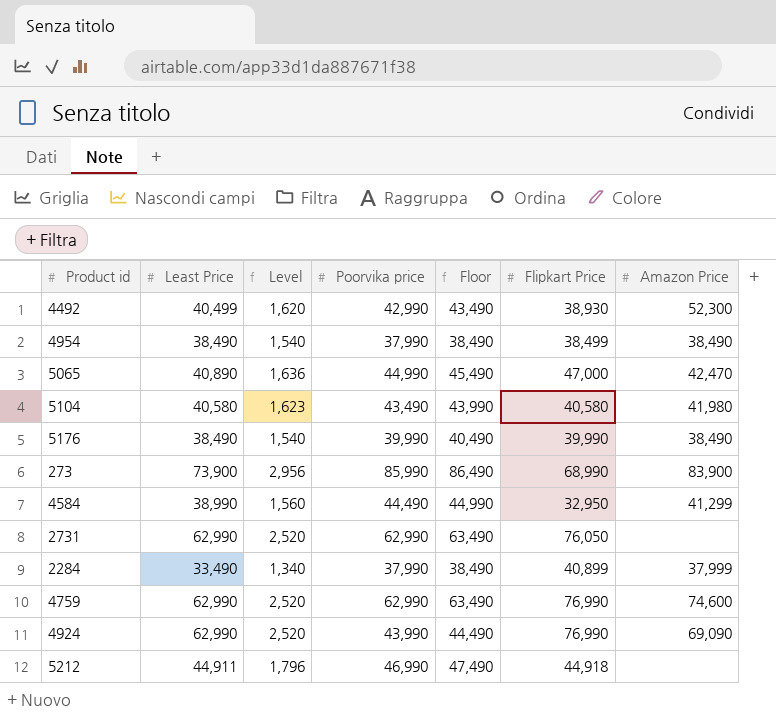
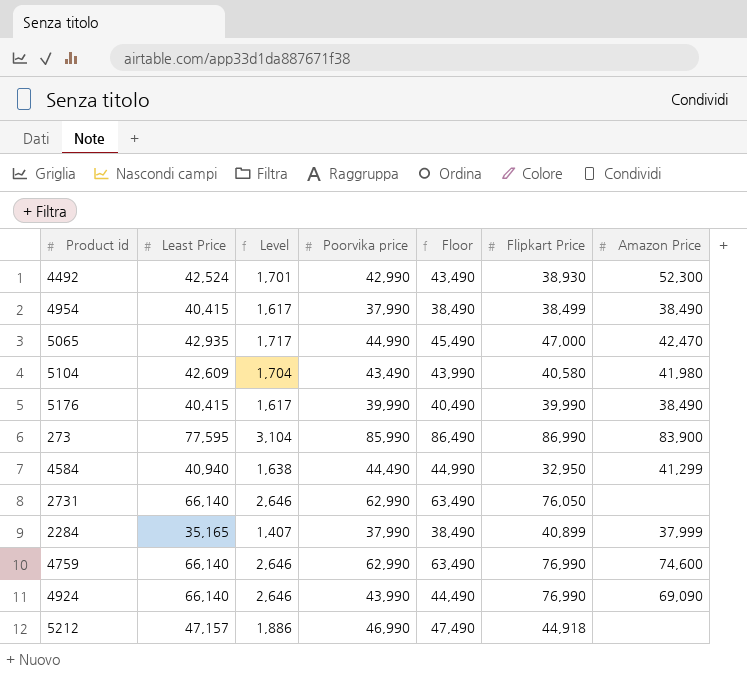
4492 | Least Price: 40,499 -> 42,524
4492 | Level: 1,620 -> 1,701
4954 | Least Price: 38,490 -> 40,415
4954 | Level: 1,540 -> 1,617
5065 | Least Price: 40,890 -> 42,935
5065 | Level: 1,636 -> 1,717
5104 | Least Price: 40,580 -> 42,609
5104 | Level: 1,623 -> 1,704
5176 | Least Price: 38,490 -> 40,415
5176 | Level: 1,540 -> 1,617
273 | Least Price: 73,900 -> 77,595
273 | Level: 2,956 -> 3,104
273 | Flipkart Price: 68,990 -> 86,990
4584 | Least Price: 38,990 -> 40,940
4584 | Level: 1,560 -> 1,638
2731 | Least Price: 62,990 -> 66,140
2731 | Level: 2,520 -> 2,646
2284 | Least Price: 33,490 -> 35,165
2284 | Level: 1,340 -> 1,407
4759 | Least Price: 62,990 -> 66,140
4759 | Level: 2,520 -> 2,646
4924 | Least Price: 62,990 -> 66,140
4924 | Level: 2,520 -> 2,646
5212 | Least Price: 44,911 -> 47,157
5212 | Level: 1,796 -> 1,886

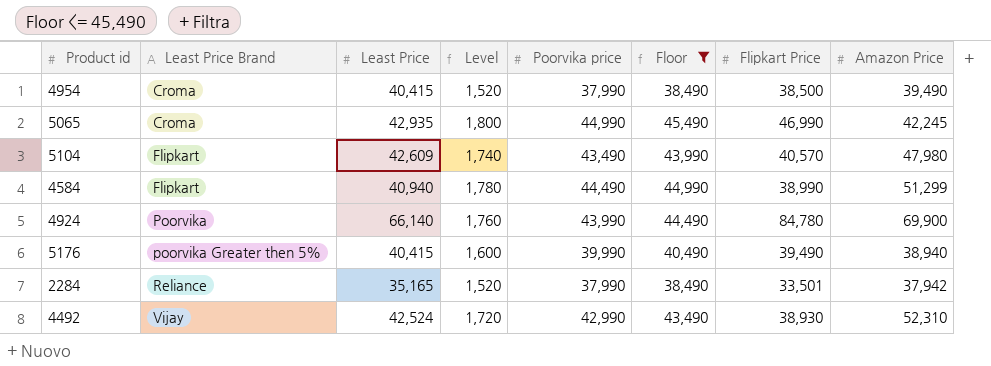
filter: none -> Floor <= 45,490
row order: none -> Least Price Brand ascending
column Least Price Brand | position: none -> 2
column Level | formula: [Least Price] * 0.04 -> [Poorvika price] * 0.04
4954 | Flipkart Price: 38,499 -> 38,500
4954 | Amazon Price: 38,490 -> 39,490
5065 | Flipkart Price: 47,000 -> 46,990
5065 | Amazon Price: 42,470 -> 42,245
5104 | Flipkart Price: 40,580 -> 40,570
5104 | Amazon Price: 41,980 -> 47,980
4584 | Flipkart Price: 32,950 -> 38,990
4584 | Amazon Price: 41,299 -> 51,299
4924 | Flipkart Price: 76,990 -> 84,780
4924 | Amazon Price: 69,090 -> 69,900
5176 | Flipkart Price: 39,990 -> 39,490
5176 | Amazon Price: 38,490 -> 38,940
2284 | Flipkart Price: 40,899 -> 33,501
2284 | Amazon Price: 37,999 -> 37,942
4492 | Amazon Price: 52,300 -> 52,310

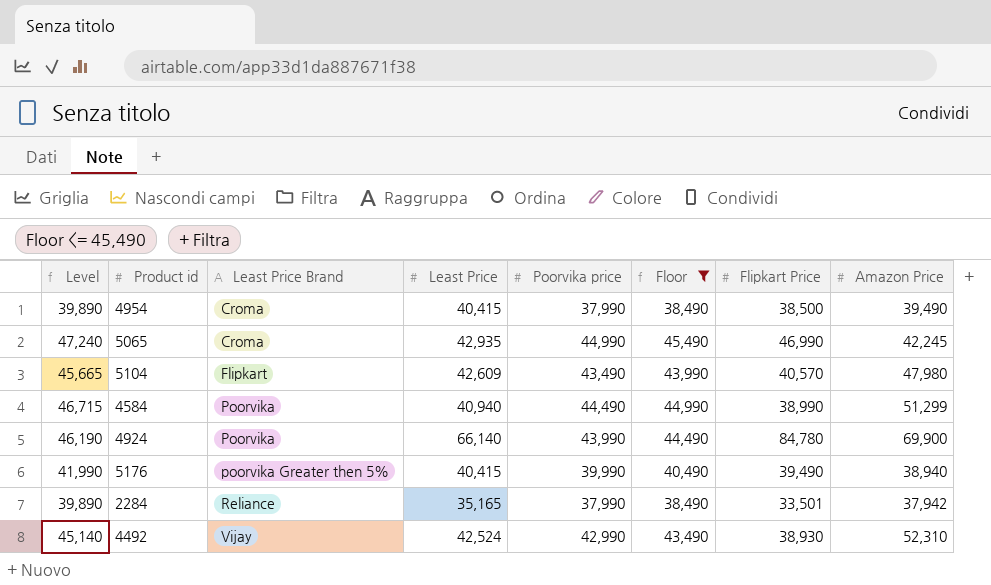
column Level | formula: [Poorvika price] * 0.04 -> [Poorvika price] * 1.05
column Level | position: 4 -> 1
4584 | Least Price Brand: Flipkart -> Poorvika

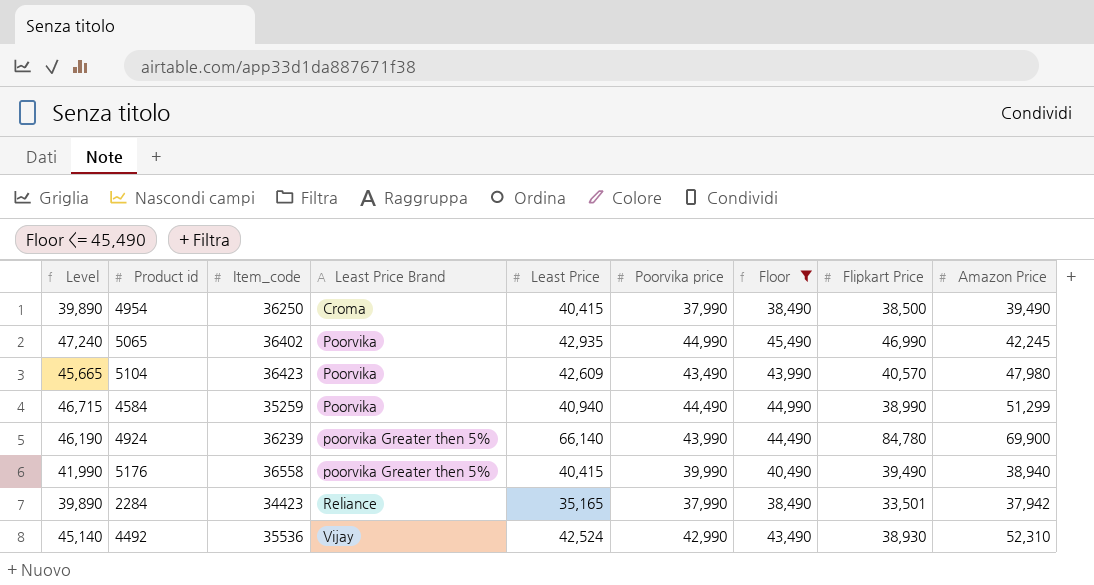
column Item_code | position: none -> 3
5065 | Least Price Brand: Croma -> Poorvika
5104 | Least Price Brand: Flipkart -> Poorvika
4924 | Least Price Brand: Poorvika -> poorvika Greater then 5%

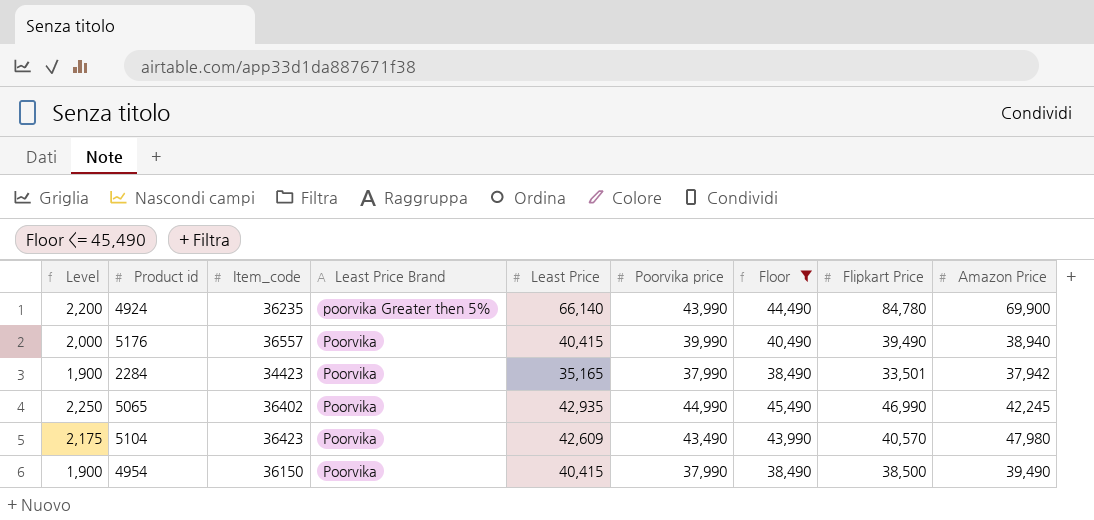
row order: Least Price Brand ascending -> Least Price Brand descending
column Level | formula: [Poorvika price] * 1.05 -> [Poorvika price] * 0.05
row 4584: 46,715 | 35259 | Poorvika | 40,940 | 44,490 | 44,990 | 38,990 | 51,299 -> none
row 4492: 45,140 | 35536 | Vijay | 42,524 | 42,990 | 43,490 | 38,930 | 52,310 -> none
4924 | Item_code: 36239 -> 36235
5176 | Item_code: 36558 -> 36557
5176 | Least Price Brand: poorvika Greater then 5% -> Poorvika
2284 | Least Price Brand: Reliance -> Poorvika
4954 | Item_code: 36250 -> 36150
4954 | Least Price Brand: Croma -> Poorvika

